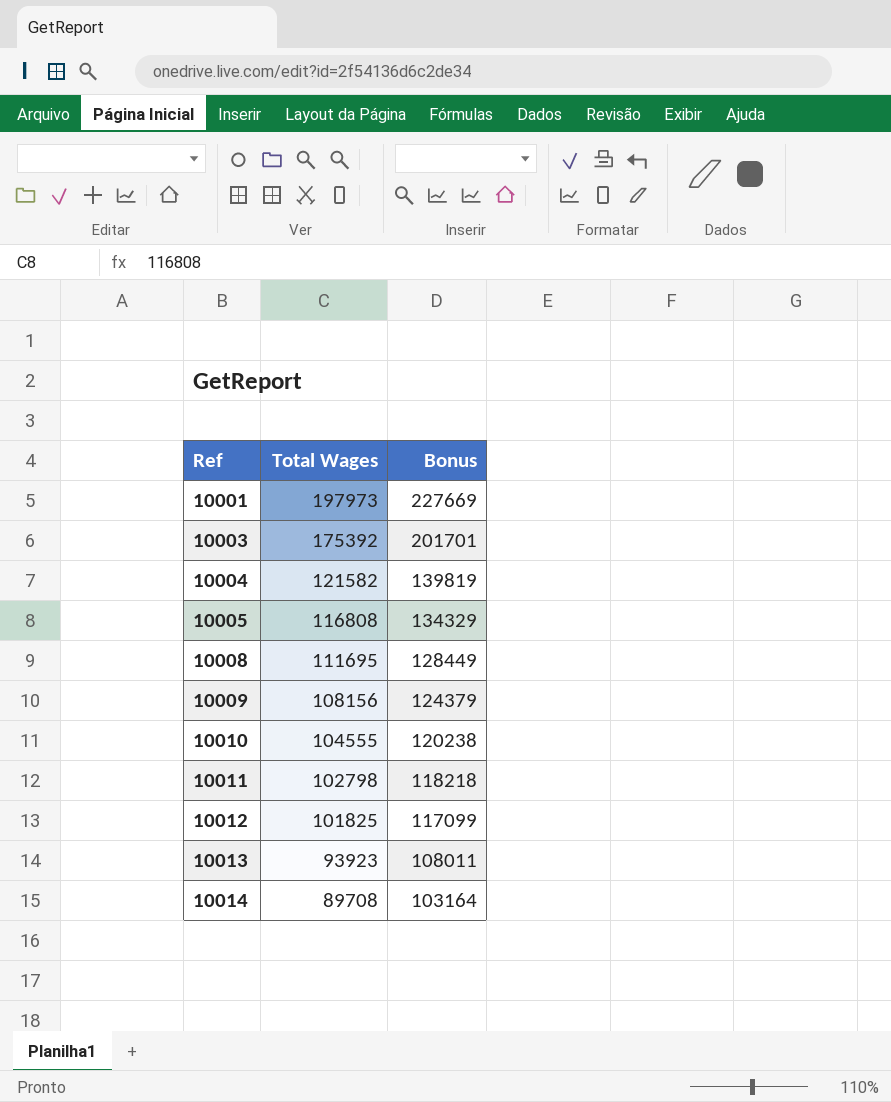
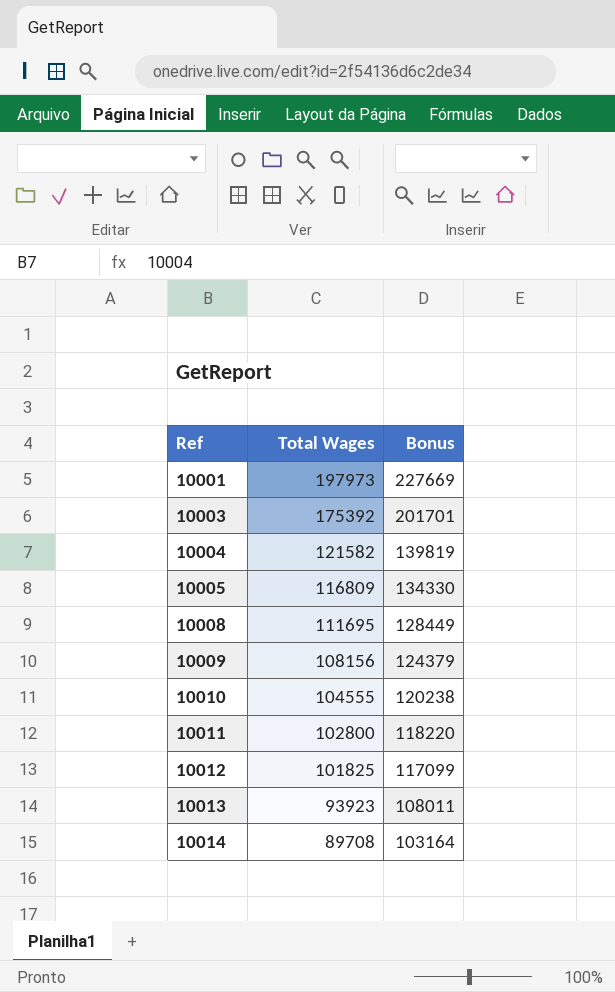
10005 | Total Wages: 116808 -> 116809
10005 | Bonus: 134329 -> 134330
10011 | Total Wages: 102798 -> 102800
10011 | Bonus: 118218 -> 118220

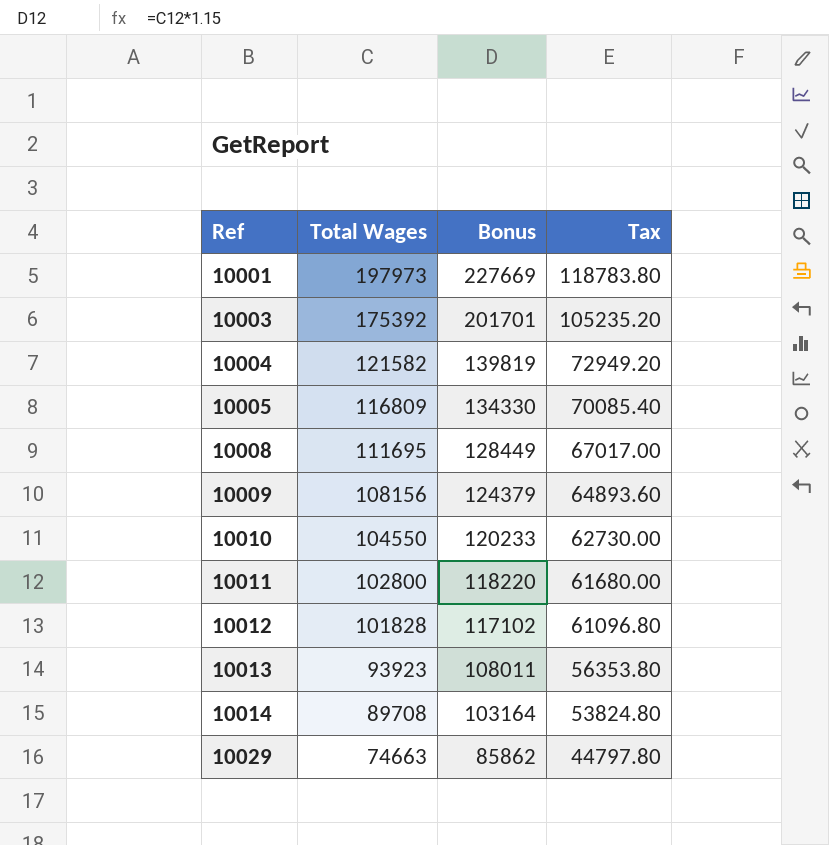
column Tax | formula: none -> [Total Wages] * 0.6
10010 | Total Wages: 104555 -> 104550
10010 | Bonus: 120238 -> 120233
10012 | Total Wages: 101825 -> 101828
10012 | Bonus: 117099 -> 117102
row 10029: none -> 74663 | 85862 | 44797.80

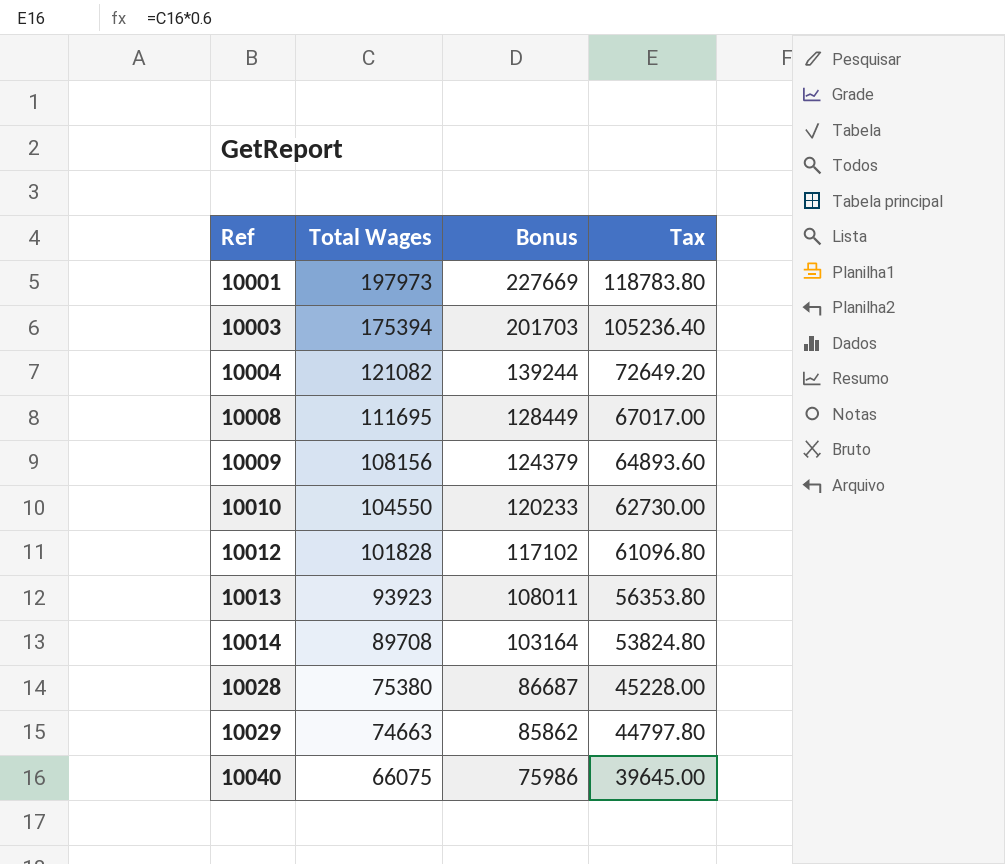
row 10005: 116809 | 134330 | 70085.40 -> none
row 10011: 102800 | 118220 | 61680.00 -> none
10003 | Total Wages: 175392 -> 175394
10003 | Bonus: 201701 -> 201703
10003 | Tax: 105235.20 -> 105236.40
10004 | Total Wages: 121582 -> 121082
10004 | Bonus: 139819 -> 139244
10004 | Tax: 72949.20 -> 72649.20
row 10028: none -> 75380 | 86687 | 45228.00
row 10040: none -> 66075 | 75986 | 39645.00

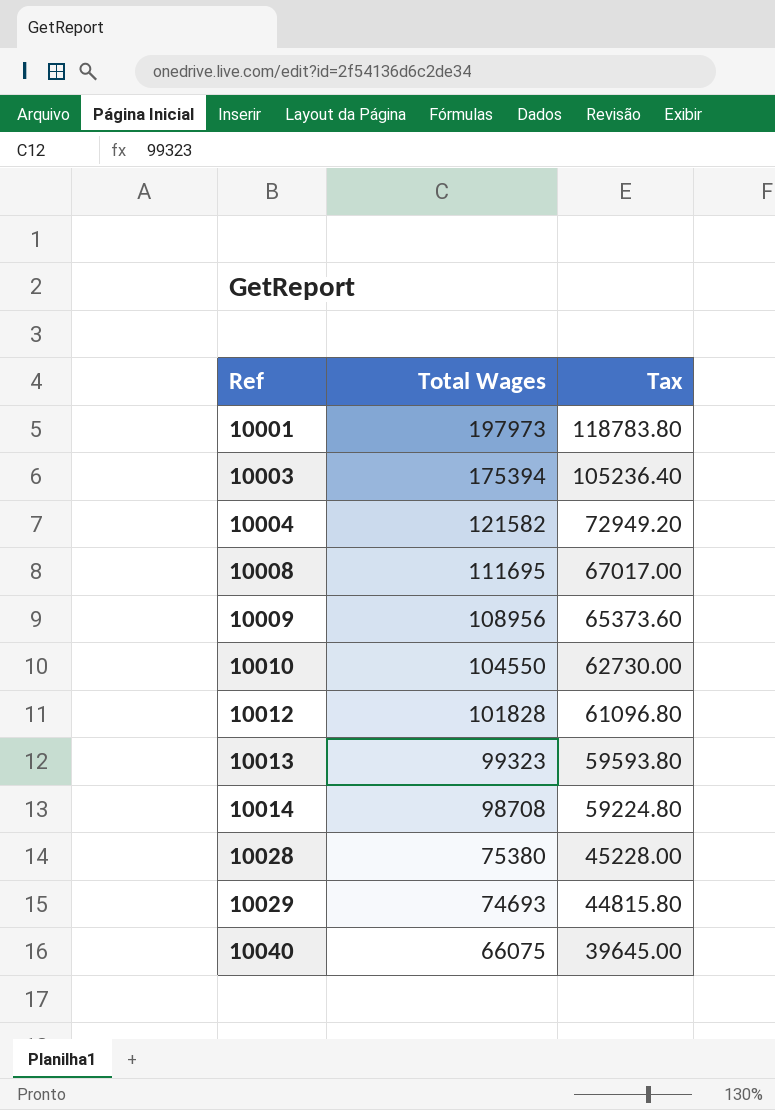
column Bonus | formula: [Total Wages] * 1.15 -> none
10004 | Total Wages: 121082 -> 121582
10004 | Tax: 72649.20 -> 72949.20
10009 | Total Wages: 108156 -> 108956
10009 | Tax: 64893.60 -> 65373.60
10013 | Total Wages: 93923 -> 99323
10013 | Tax: 56353.80 -> 59593.80
10014 | Total Wages: 89708 -> 98708
10014 | Tax: 53824.80 -> 59224.80
10029 | Total Wages: 74663 -> 74693
10029 | Tax: 44797.80 -> 44815.80

